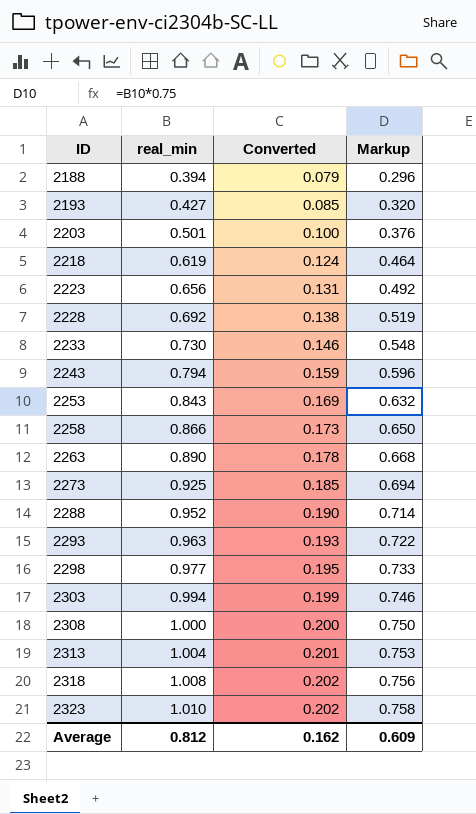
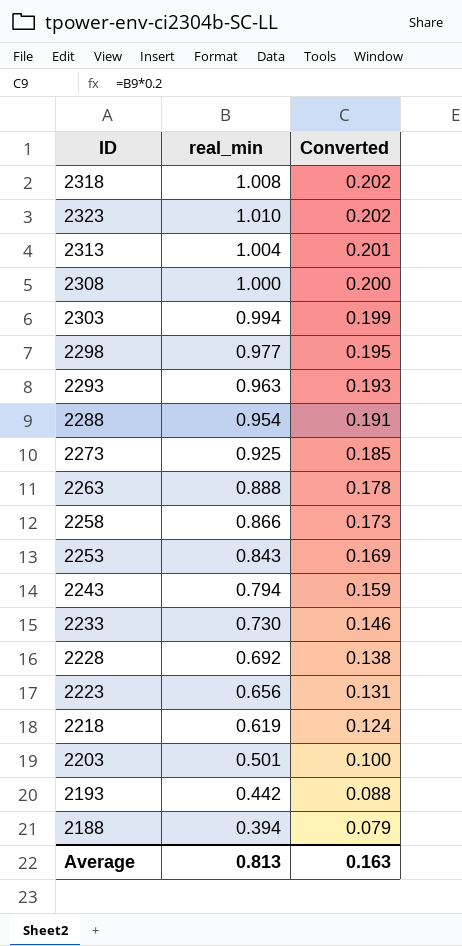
row order: ID ascending -> Converted descending
column Markup | formula: [real_min] * 0.75 -> none
2288 | real_min: 0.952 -> 0.954
2288 | Converted: 0.190 -> 0.191
2263 | real_min: 0.890 -> 0.888
2193 | real_min: 0.427 -> 0.442
2193 | Converted: 0.085 -> 0.088
Average | real_min: 0.812 -> 0.813
Average | Converted: 0.162 -> 0.163

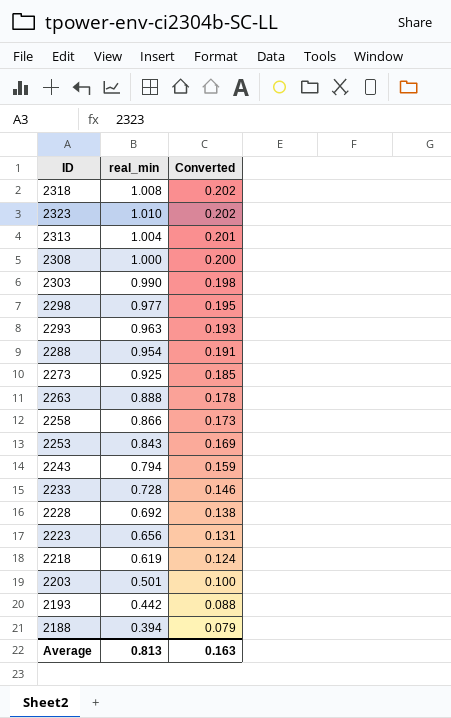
2303 | real_min: 0.994 -> 0.990
2303 | Converted: 0.199 -> 0.198
2233 | real_min: 0.730 -> 0.728

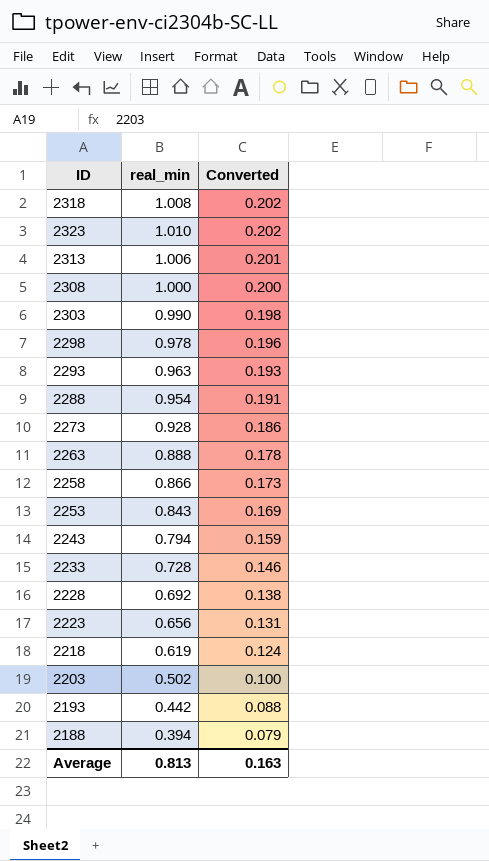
2313 | real_min: 1.004 -> 1.006
2298 | real_min: 0.977 -> 0.978
2298 | Converted: 0.195 -> 0.196
2273 | real_min: 0.925 -> 0.928
2273 | Converted: 0.185 -> 0.186
2203 | real_min: 0.501 -> 0.502

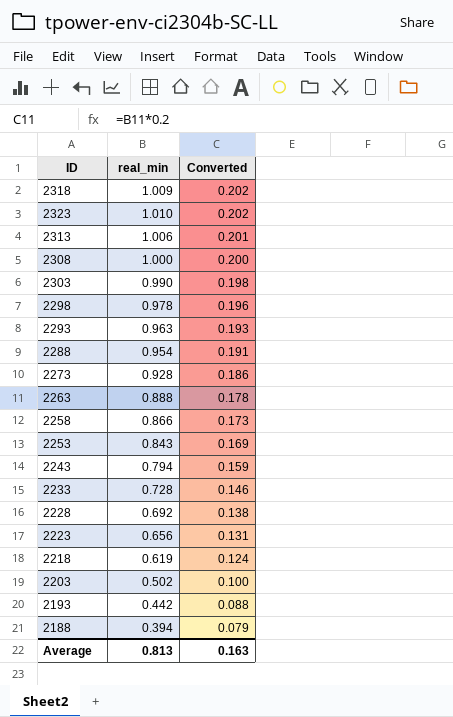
2318 | real_min: 1.008 -> 1.009

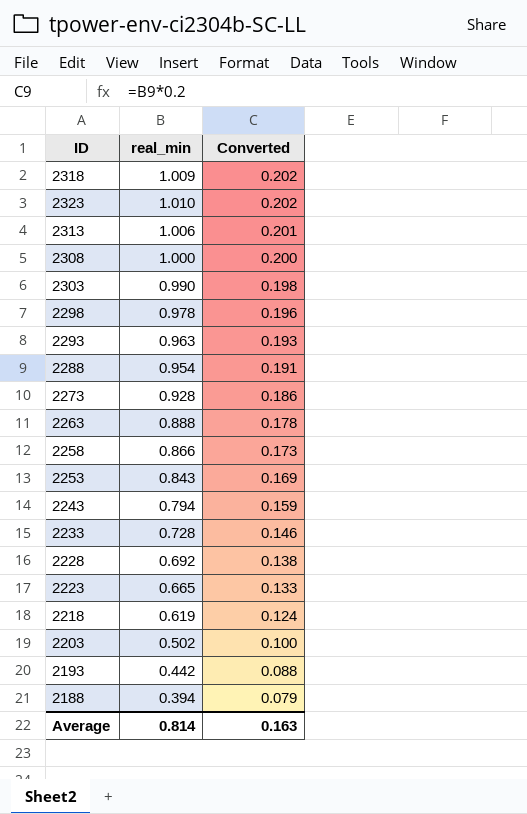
2223 | real_min: 0.656 -> 0.665
2223 | Converted: 0.131 -> 0.133
Average | real_min: 0.813 -> 0.814

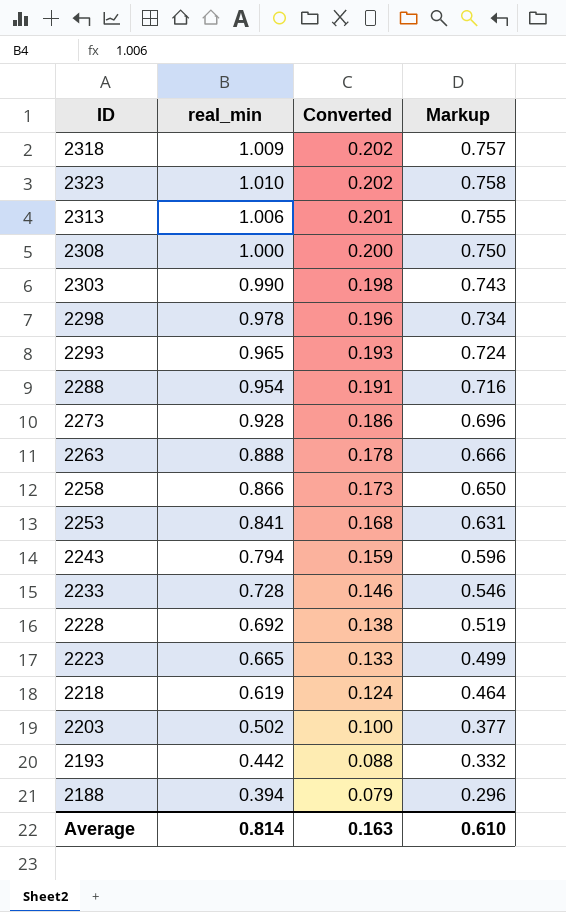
column Markup | formula: none -> [real_min] * 0.75
2293 | real_min: 0.963 -> 0.965
2253 | real_min: 0.843 -> 0.841
2253 | Converted: 0.169 -> 0.168

